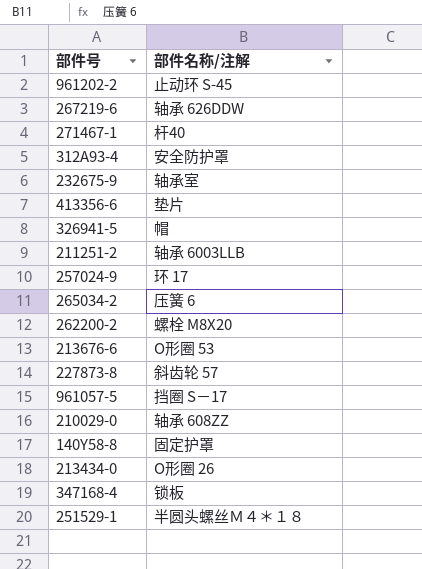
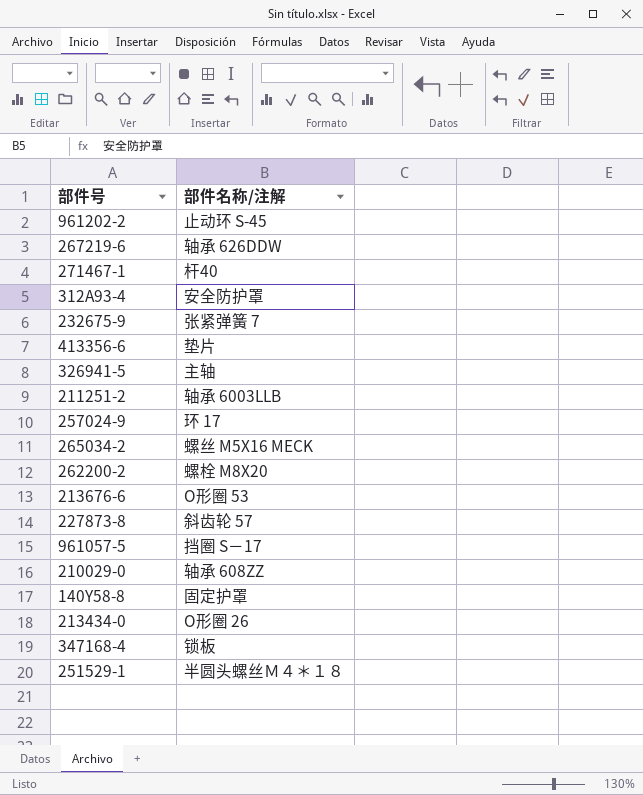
232675-9 | 部件名称/注解: 轴承室 -> 张紧弹簧 7
326941-5 | 部件名称/注解: 帽 -> 主轴
265034-2 | 部件名称/注解: 压簧 6 -> 螺丝 M5X16 MECK

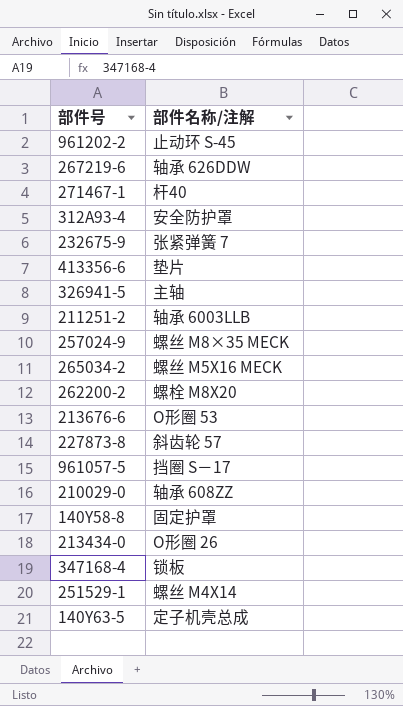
257024-9 | 部件名称/注解: 环 17 -> 螺丝 M8×35 MECK
251529-1 | 部件名称/注解: 半圆头螺丝Ｍ４＊１８ -> 螺丝 M4X14
row 140Y63-5: none -> 定子机壳总成

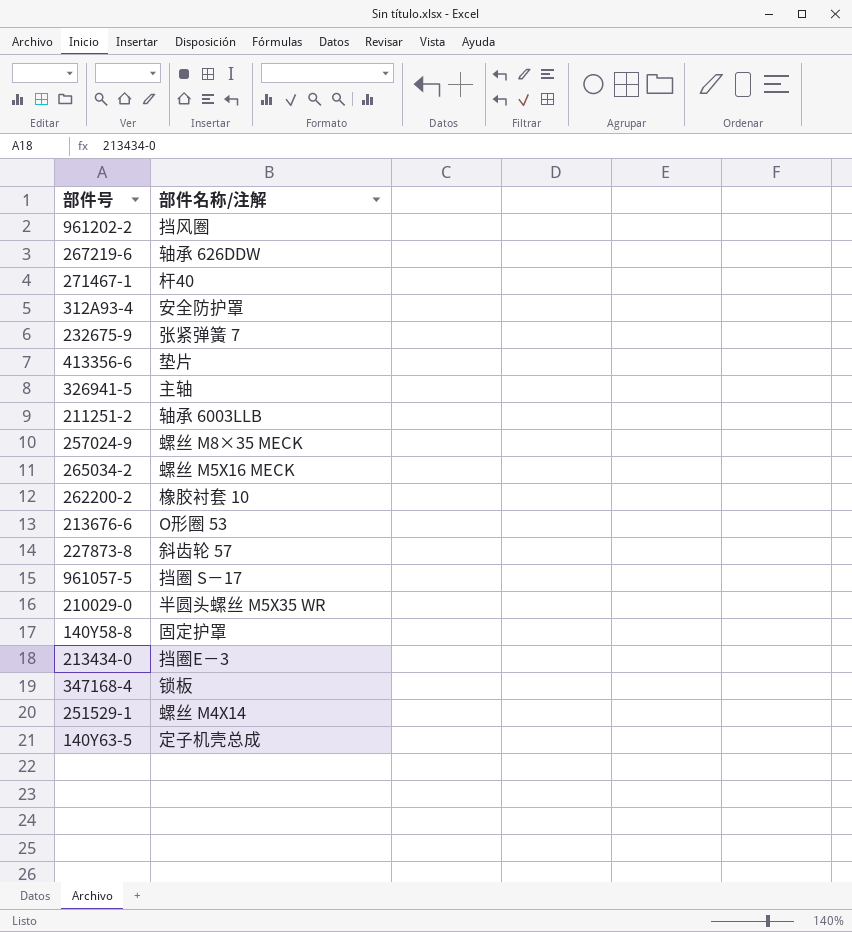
961202-2 | 部件名称/注解: 止动环 S-45 -> 挡风圈
262200-2 | 部件名称/注解: 螺栓 M8X20 -> 橡胶衬套 10
210029-0 | 部件名称/注解: 轴承 608ZZ -> 半圆头螺丝 M5X35 WR
213434-0 | 部件名称/注解: O形圈 26 -> 挡圈E－3

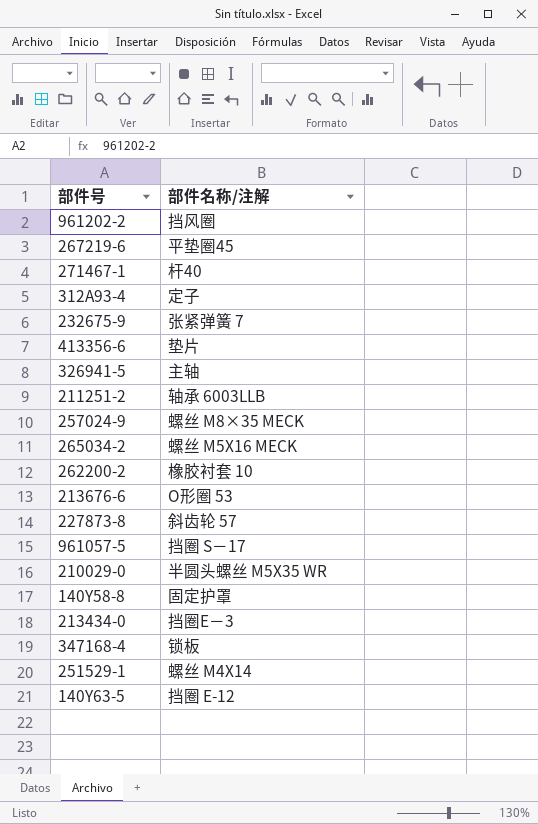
267219-6 | 部件名称/注解: 轴承 626DDW -> 平垫圈45
312A93-4 | 部件名称/注解: 安全防护罩 -> 定子
140Y63-5 | 部件名称/注解: 定子机壳总成 -> 挡圈 E-12

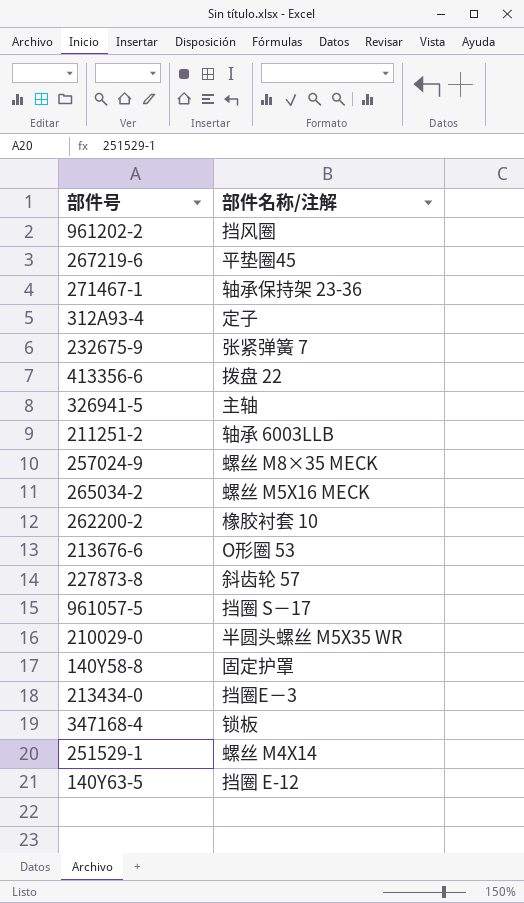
271467-1 | 部件名称/注解: 杆40 -> 轴承保持架 23-36
413356-6 | 部件名称/注解: 垫片 -> 拨盘 22

